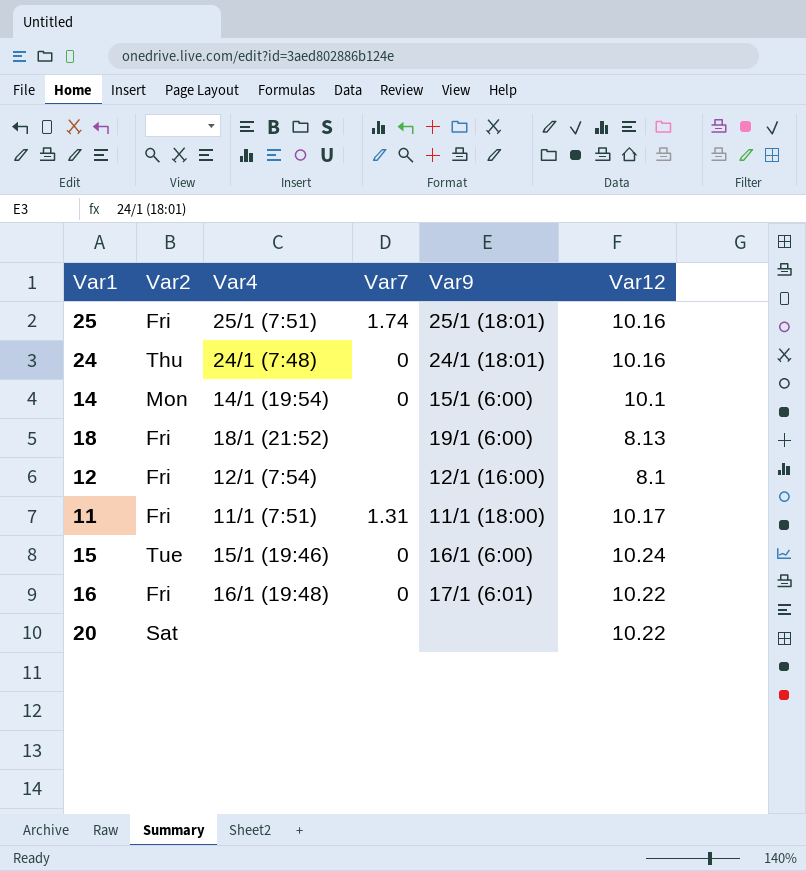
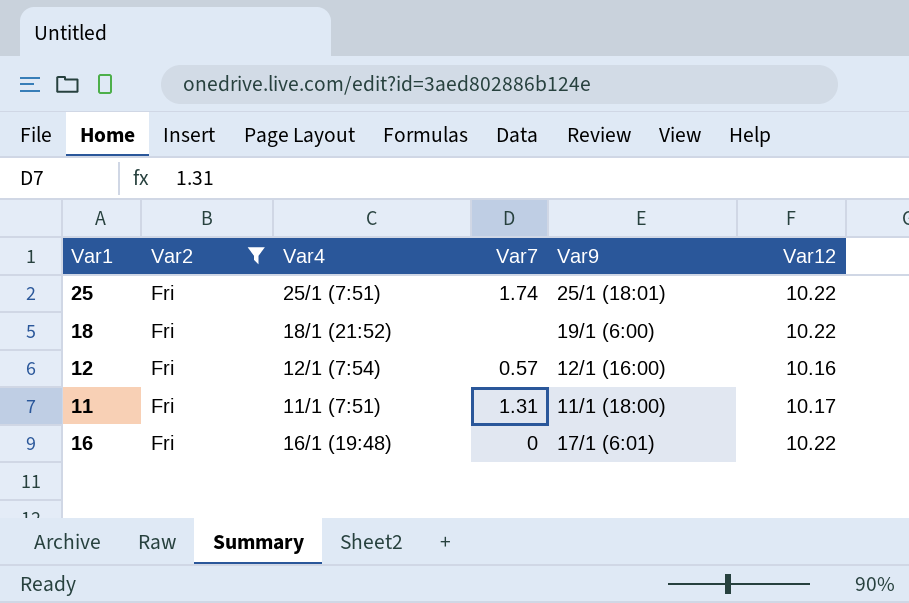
filter: none -> Var2 = Fri
25 | Var12: 10.16 -> 10.22
18 | Var12: 8.13 -> 10.22
12 | Var7: none -> 0.57
12 | Var12: 8.1 -> 10.16

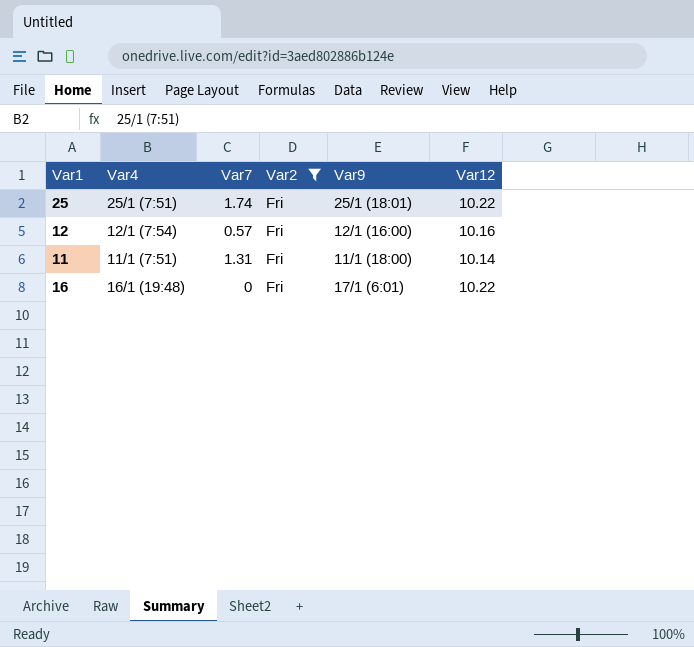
column Var2 | position: 2 -> 4
row 18: Fri | 18/1 (21:52) | none | 19/1 (6:00) | 10.22 -> none
11 | Var12: 10.17 -> 10.14

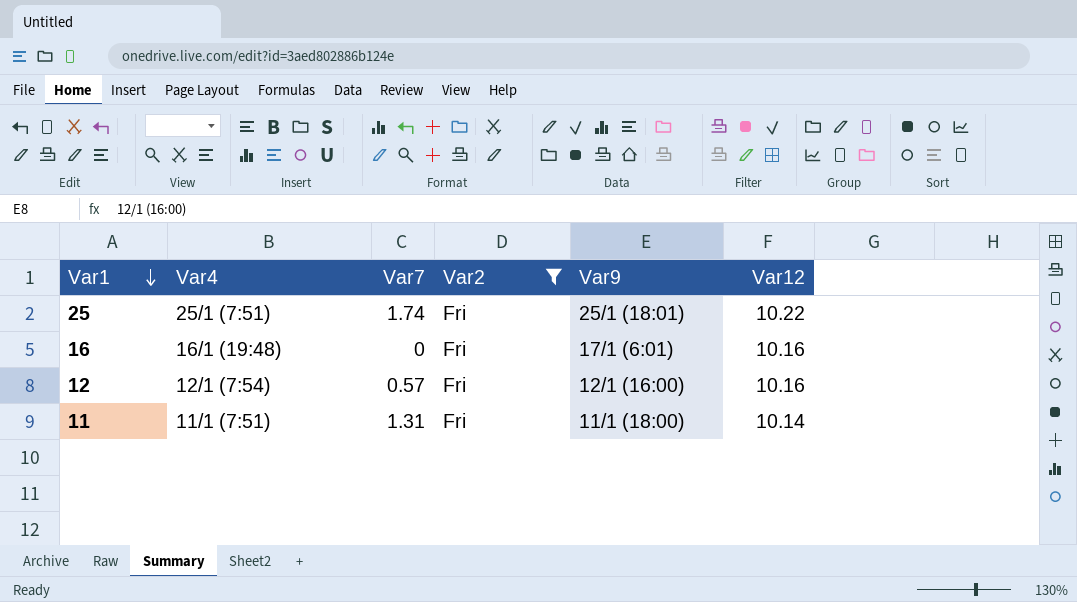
row order: none -> Var1 descending
16 | Var12: 10.22 -> 10.16

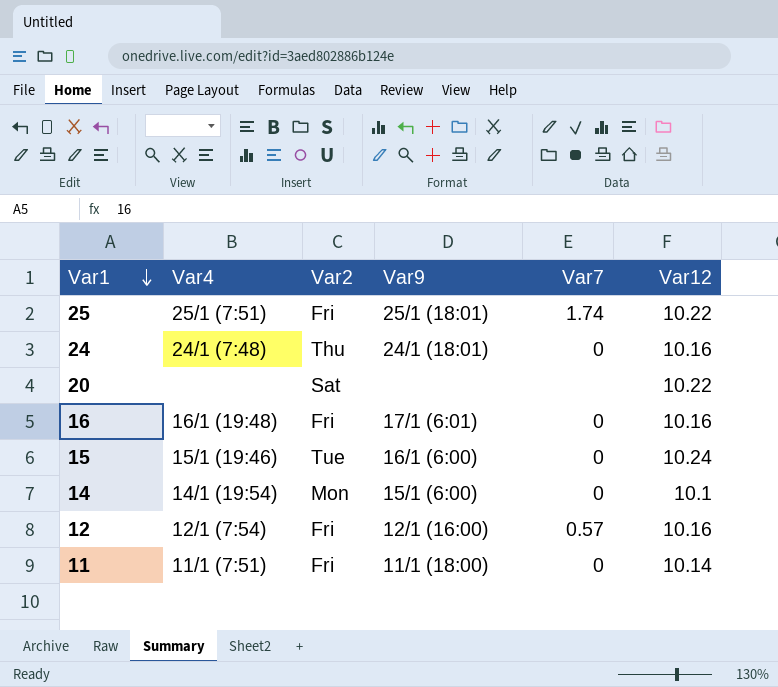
filter: Var2 = Fri -> none
column Var7 | position: 3 -> 5
11 | Var7: 1.31 -> 0

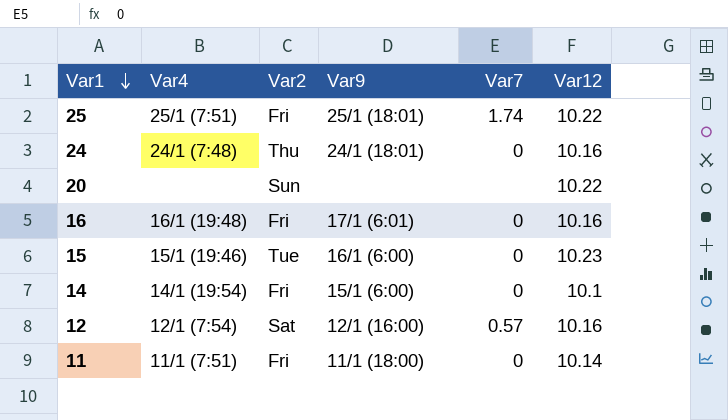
20 | Var2: Sat -> Sun
15 | Var12: 10.24 -> 10.23
14 | Var2: Mon -> Fri
12 | Var2: Fri -> Sat

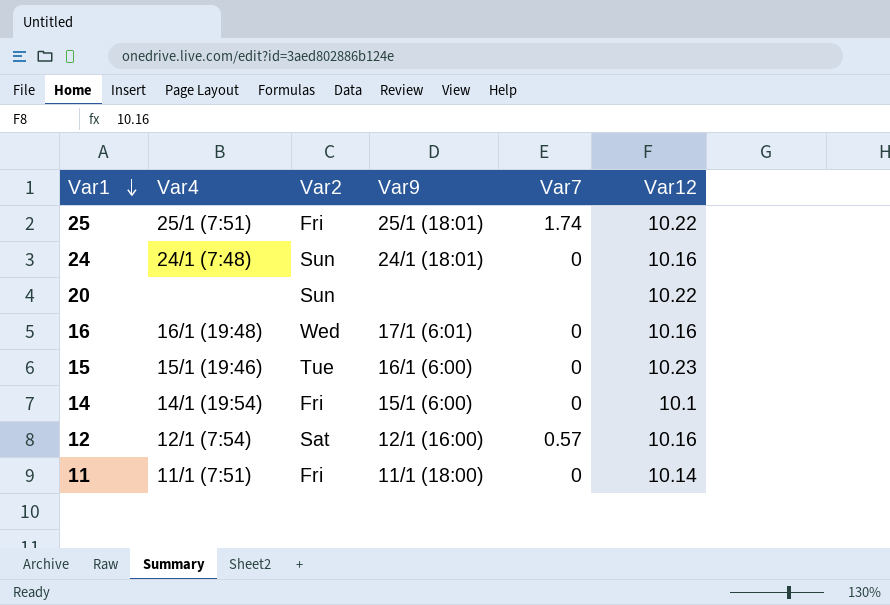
24 | Var2: Thu -> Sun
16 | Var2: Fri -> Wed

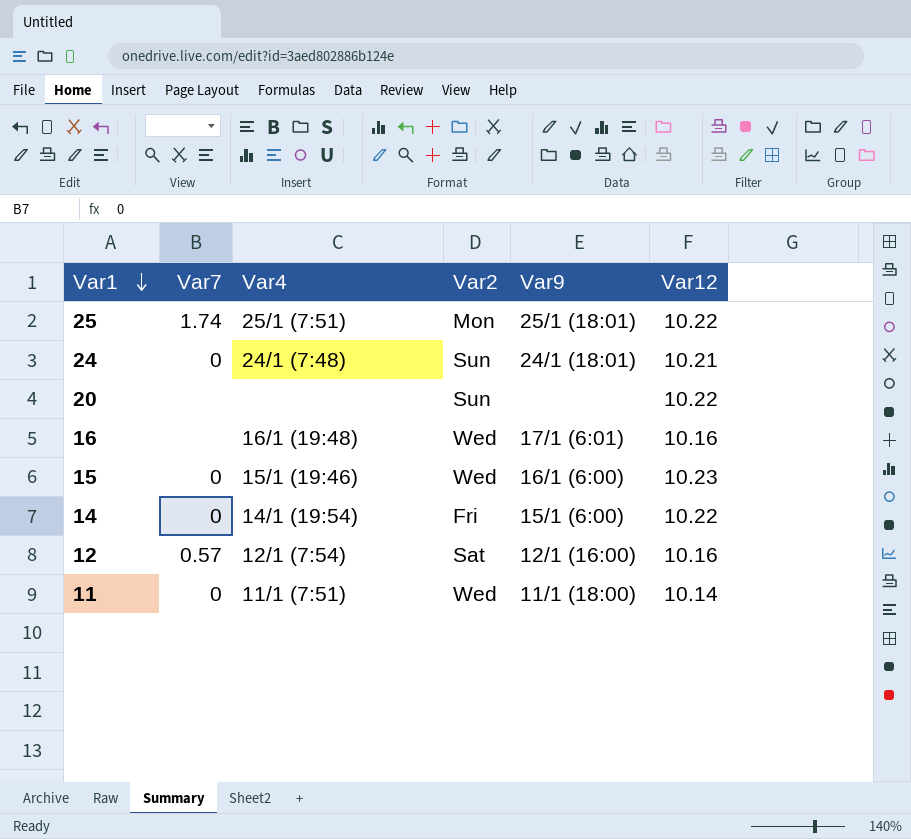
column Var7 | position: 5 -> 2
25 | Var2: Fri -> Mon
24 | Var12: 10.16 -> 10.21
16 | Var7: 0 -> none
15 | Var2: Tue -> Wed
14 | Var12: 10.1 -> 10.22
11 | Var2: Fri -> Wed

